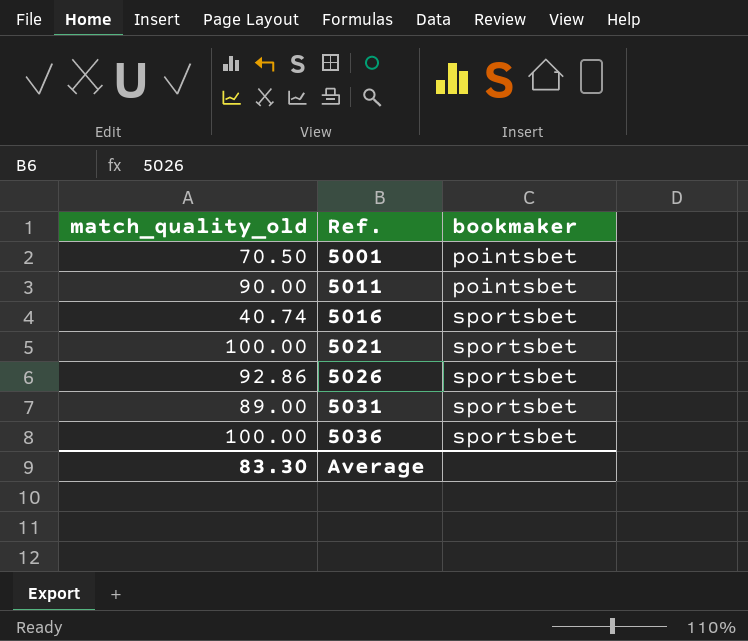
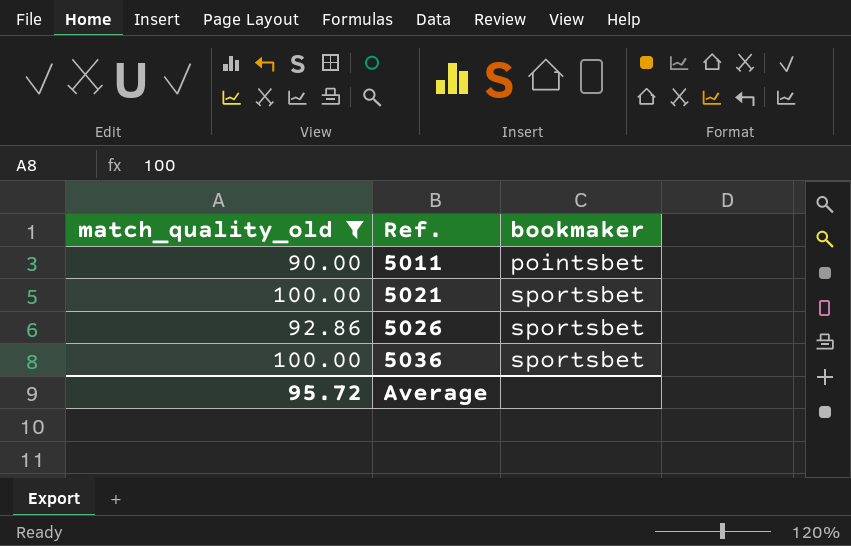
filter: none -> match_quality_old >= 90.00
Average | match_quality_old: 83.30 -> 95.72

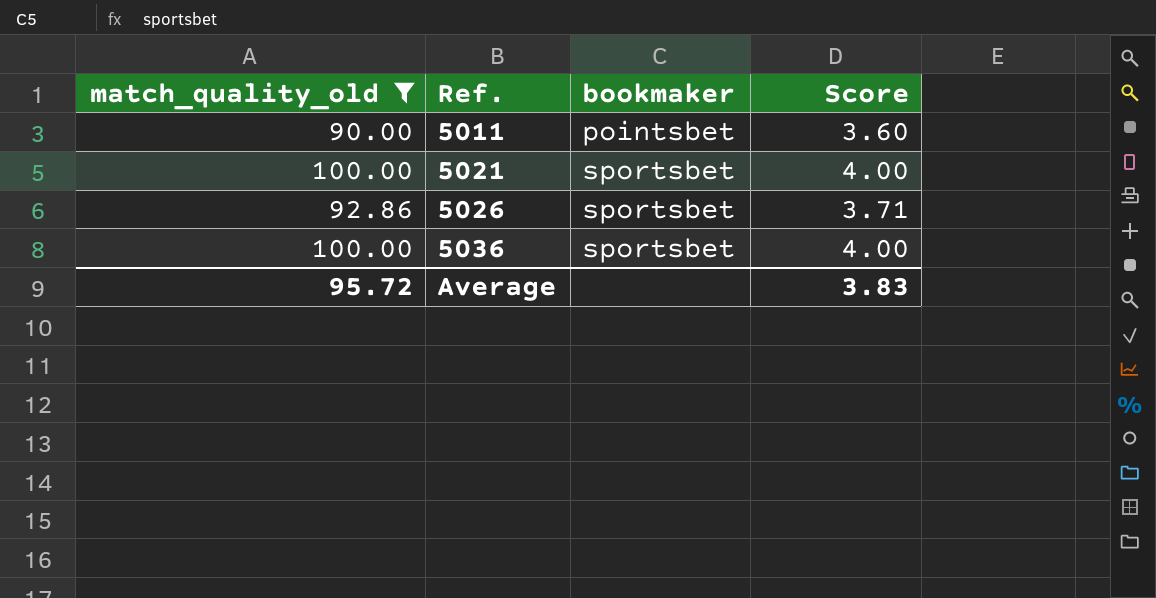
column Score | formula: none -> [match_quality_old] * 0.04

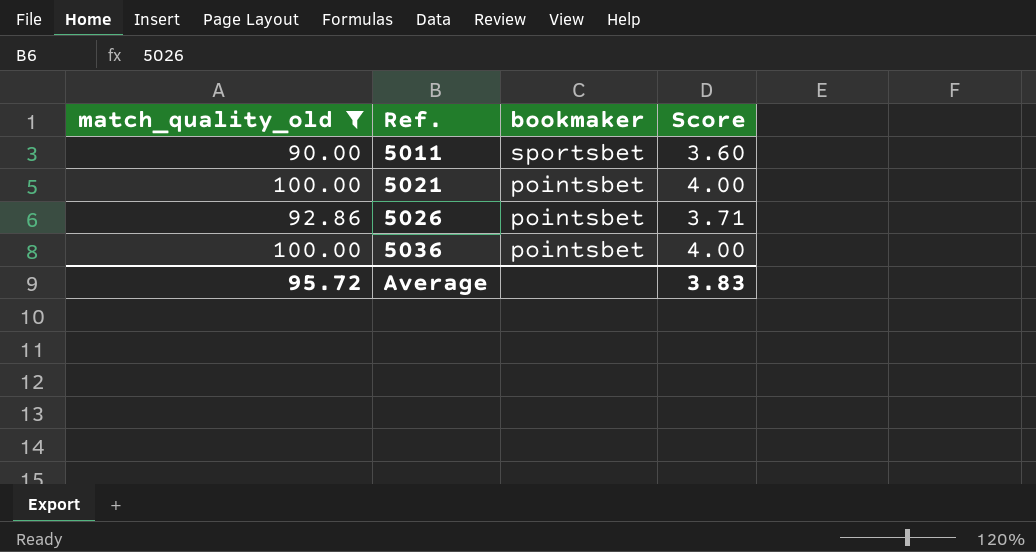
5011 | bookmaker: pointsbet -> sportsbet
5021 | bookmaker: sportsbet -> pointsbet
5026 | bookmaker: sportsbet -> pointsbet
5036 | bookmaker: sportsbet -> pointsbet

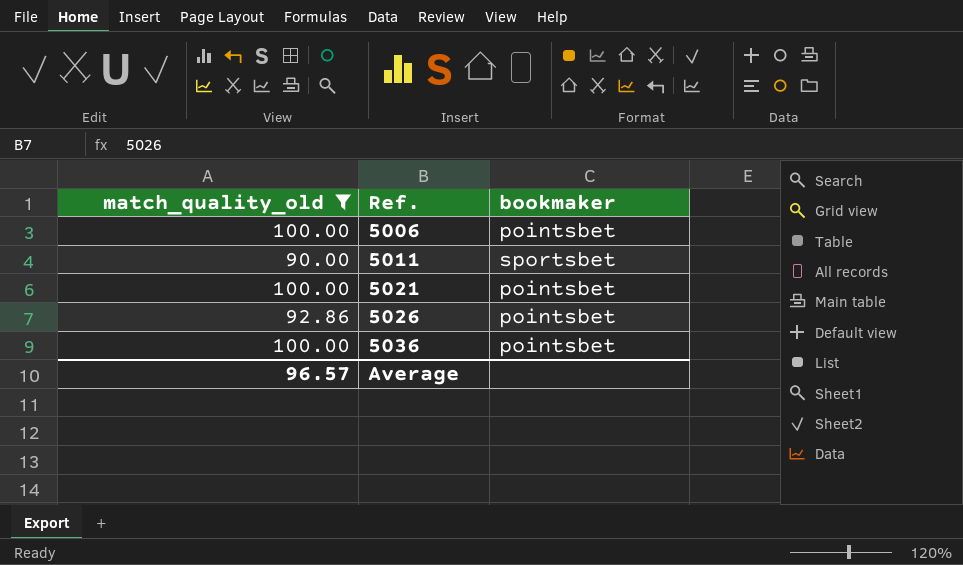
column Score | formula: [match_quality_old] * 0.04 -> none
row 5006: none -> 100.00 | pointsbet
Average | match_quality_old: 95.72 -> 96.57

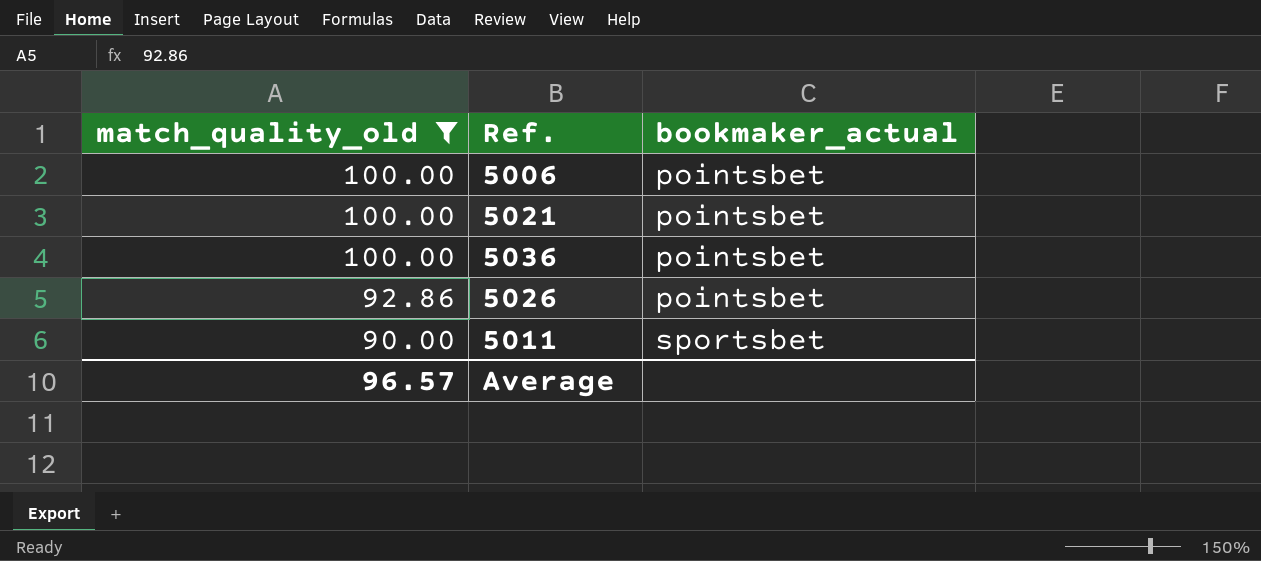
row order: Ref. ascending -> match_quality_old descending
column name: bookmaker -> bookmaker_actual

